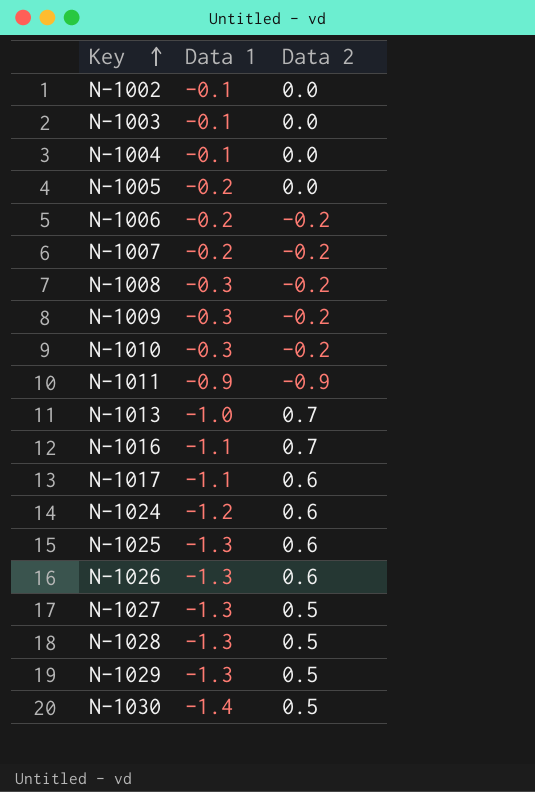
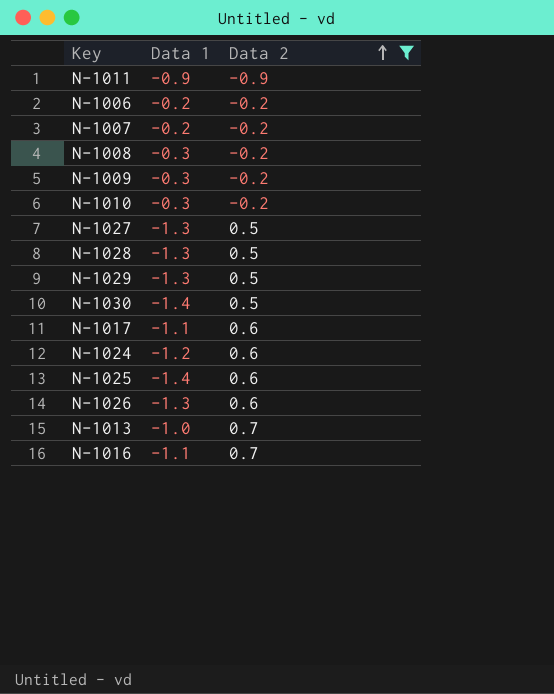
filter: none -> Data 2 != 0.0
row order: Key ascending -> Data 2 ascending
N-1025 | Data 1: -1.3 -> -1.4

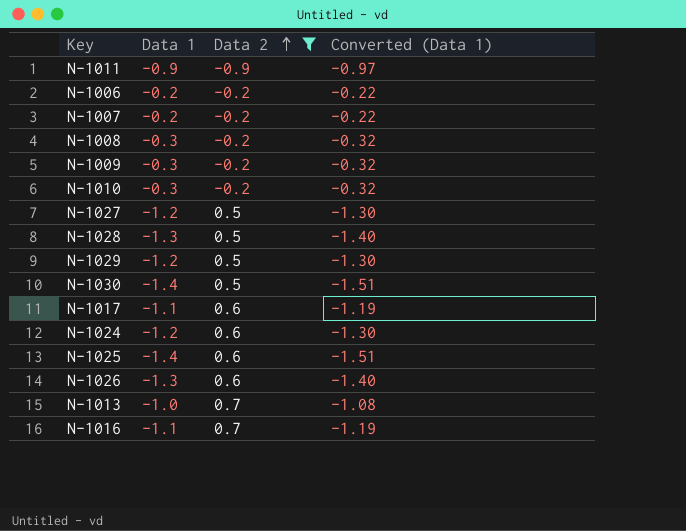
column Converted (Data 1) | formula: none -> [Data 1] * 1.08
N-1027 | Data 1: -1.3 -> -1.2
N-1029 | Data 1: -1.3 -> -1.2

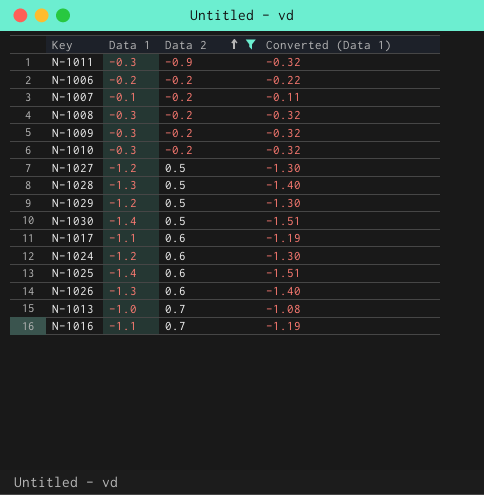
N-1011 | Data 1: -0.9 -> -0.3
N-1011 | Converted (Data 1): -0.97 -> -0.32
N-1007 | Data 1: -0.2 -> -0.1
N-1007 | Converted (Data 1): -0.22 -> -0.11

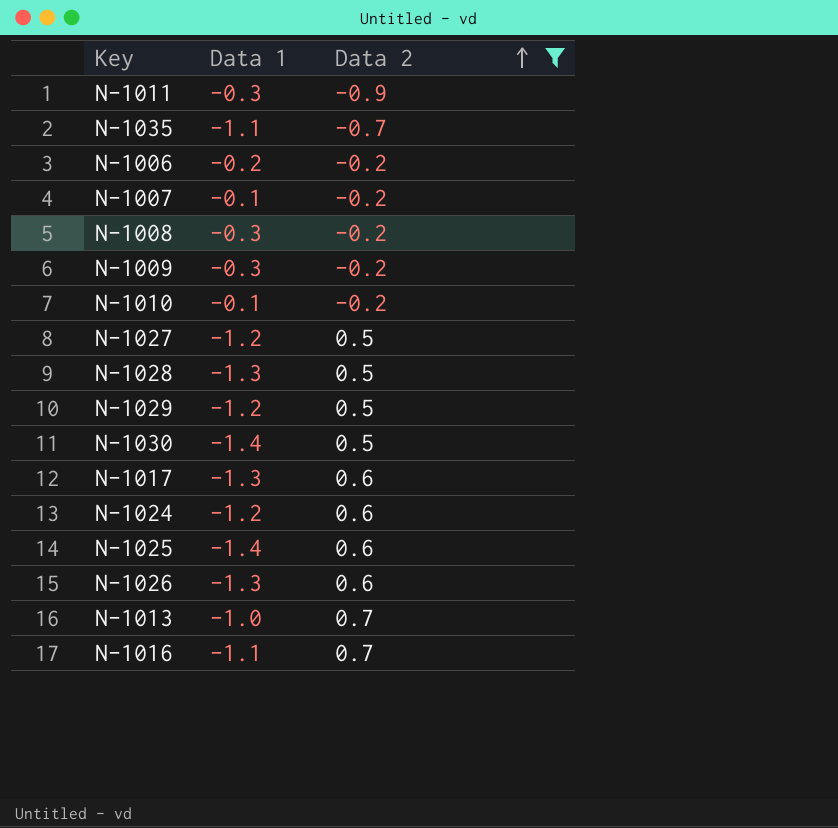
column Converted (Data 1) | formula: [Data 1] * 1.08 -> none
row N-1035: none -> -1.1 | -0.7
N-1010 | Data 1: -0.3 -> -0.1
N-1017 | Data 1: -1.1 -> -1.3

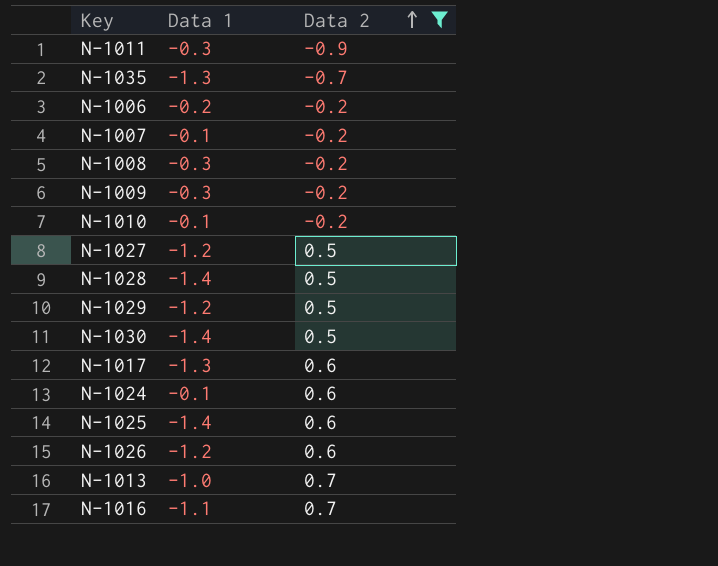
N-1035 | Data 1: -1.1 -> -1.3
N-1028 | Data 1: -1.3 -> -1.4
N-1024 | Data 1: -1.2 -> -0.1
N-1026 | Data 1: -1.3 -> -1.2

